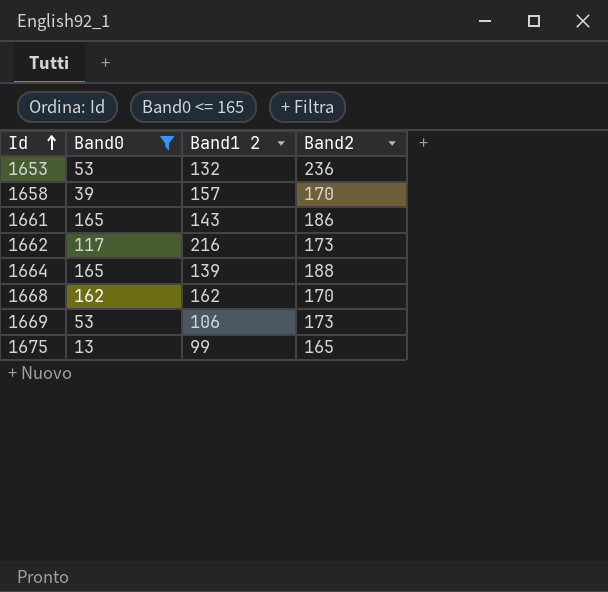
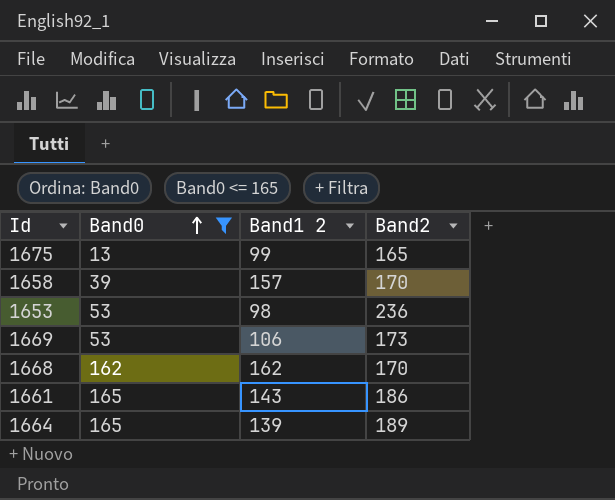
row order: Id ascending -> Band0 ascending
row 1662: 117 | 216 | 173 -> none
1653 | Band1 2: 132 -> 98
1664 | Band2: 188 -> 189

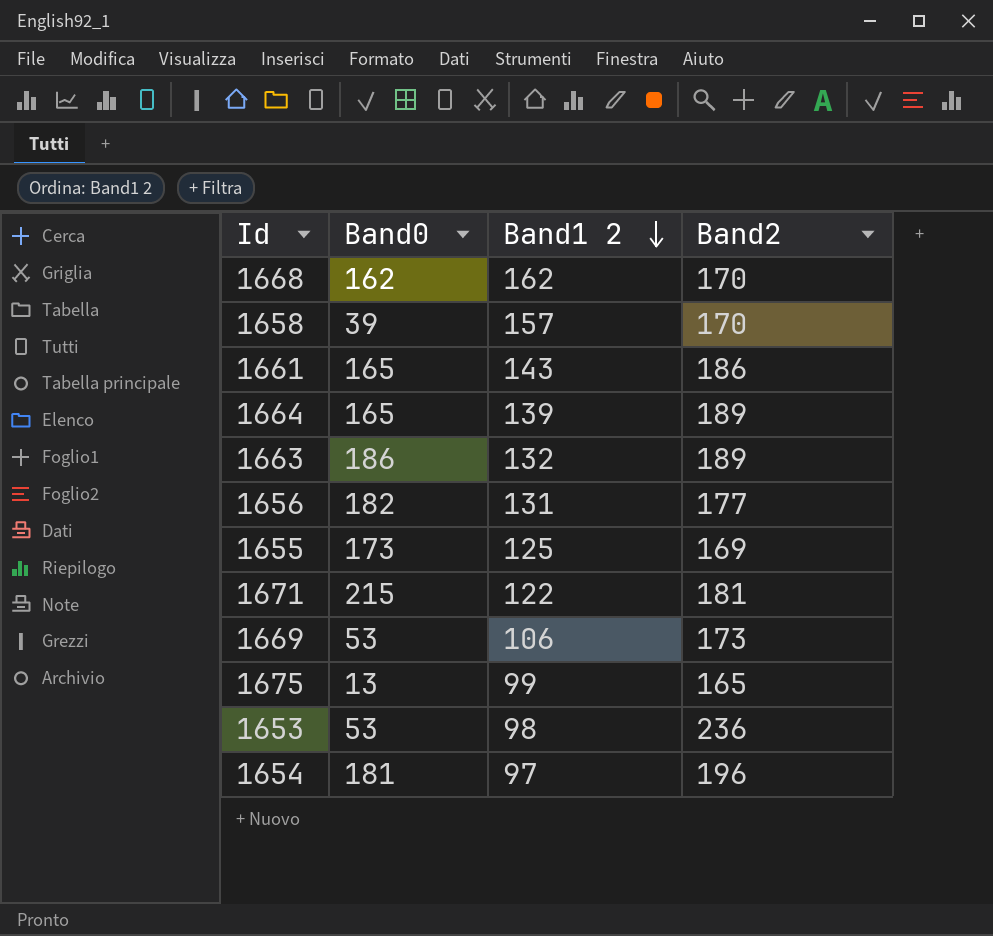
filter: Band0 <= 165 -> none
row order: Band0 ascending -> Band1 2 descending

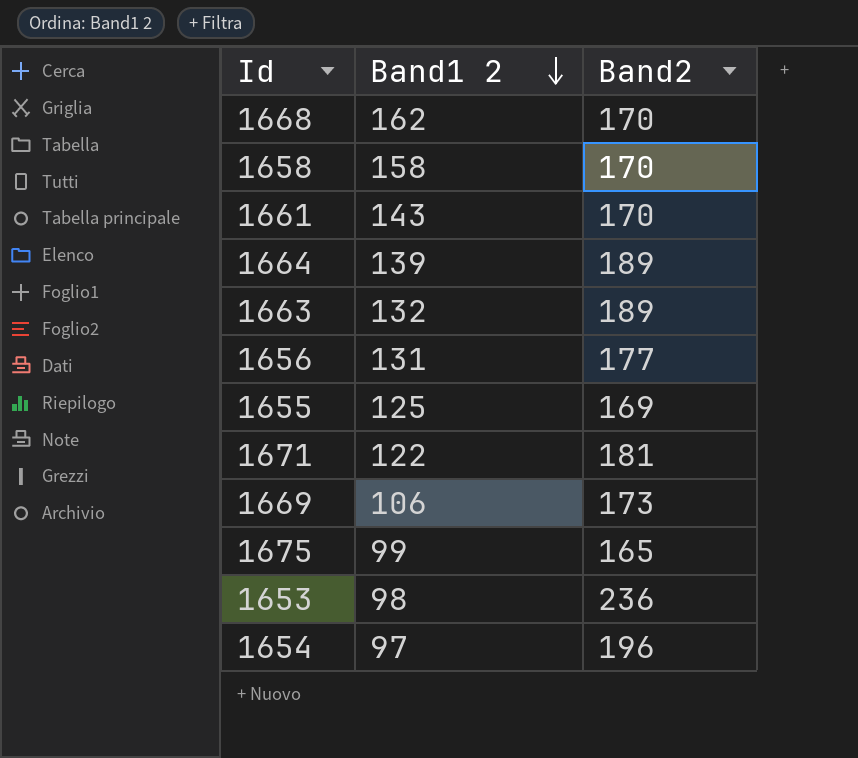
column Band0 | position: 2 -> none
1658 | Band1 2: 157 -> 158
1661 | Band2: 186 -> 170

